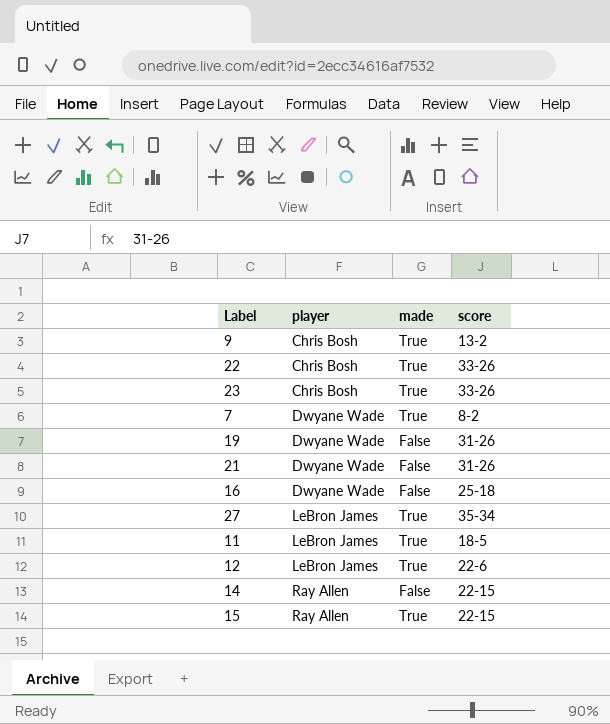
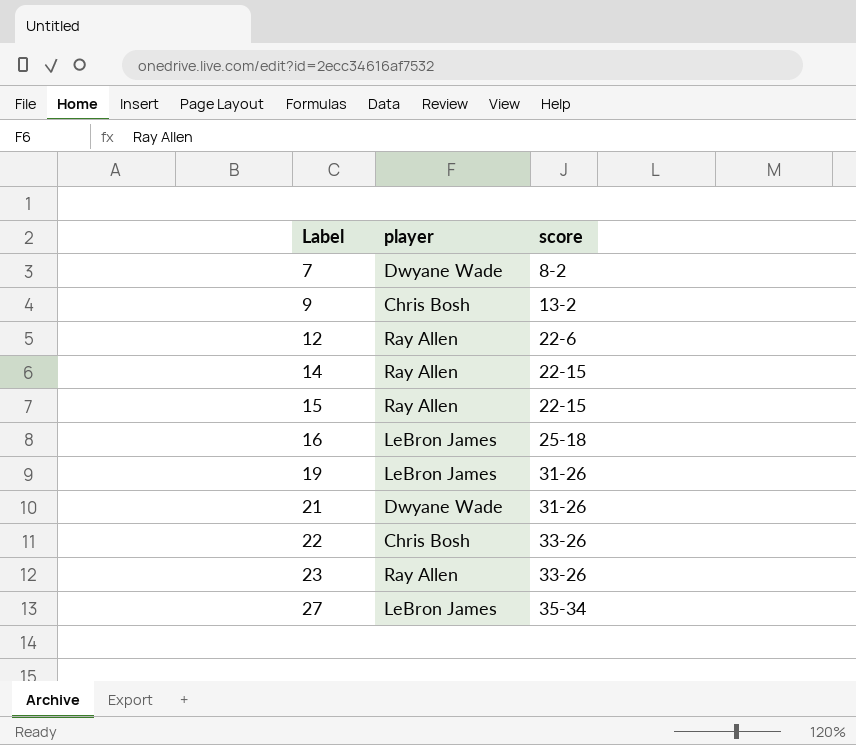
row order: player ascending -> Label ascending
column made | position: 3 -> none
row 11: LeBron James | True | 18-5 -> none
12 | player: LeBron James -> Ray Allen
16 | player: Dwyane Wade -> LeBron James
19 | player: Dwyane Wade -> LeBron James
23 | player: Chris Bosh -> Ray Allen

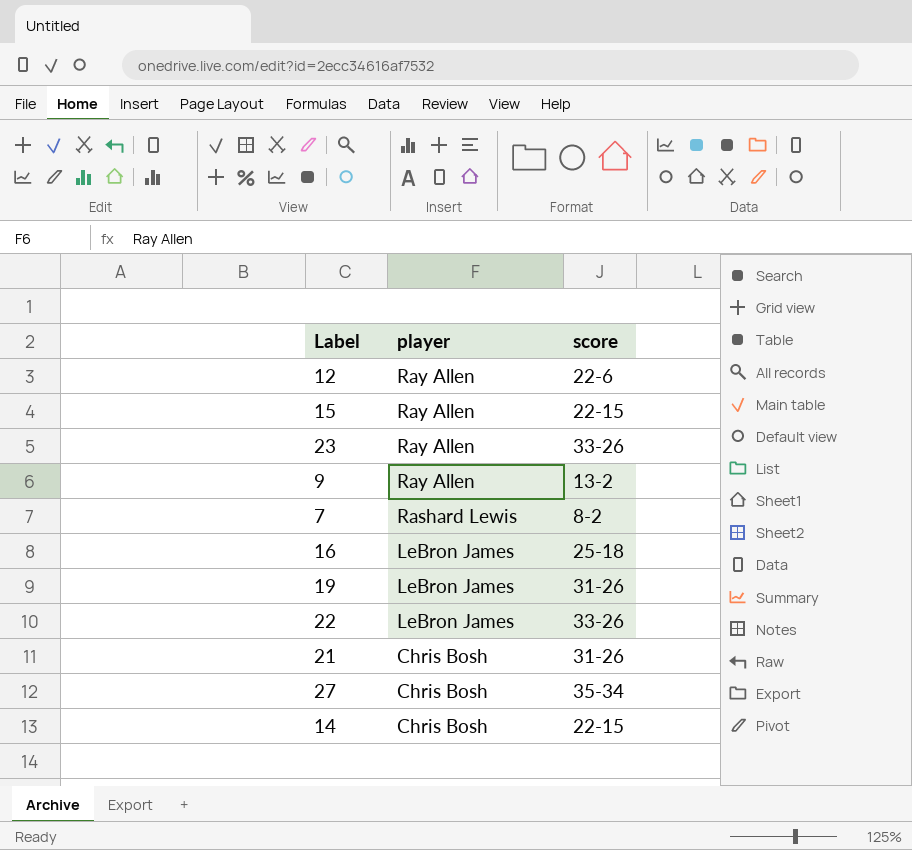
row order: Label ascending -> player descending
9 | player: Chris Bosh -> Ray Allen
7 | player: Dwyane Wade -> Rashard Lewis
22 | player: Chris Bosh -> LeBron James
21 | player: Dwyane Wade -> Chris Bosh
27 | player: LeBron James -> Chris Bosh
14 | player: Ray Allen -> Chris Bosh

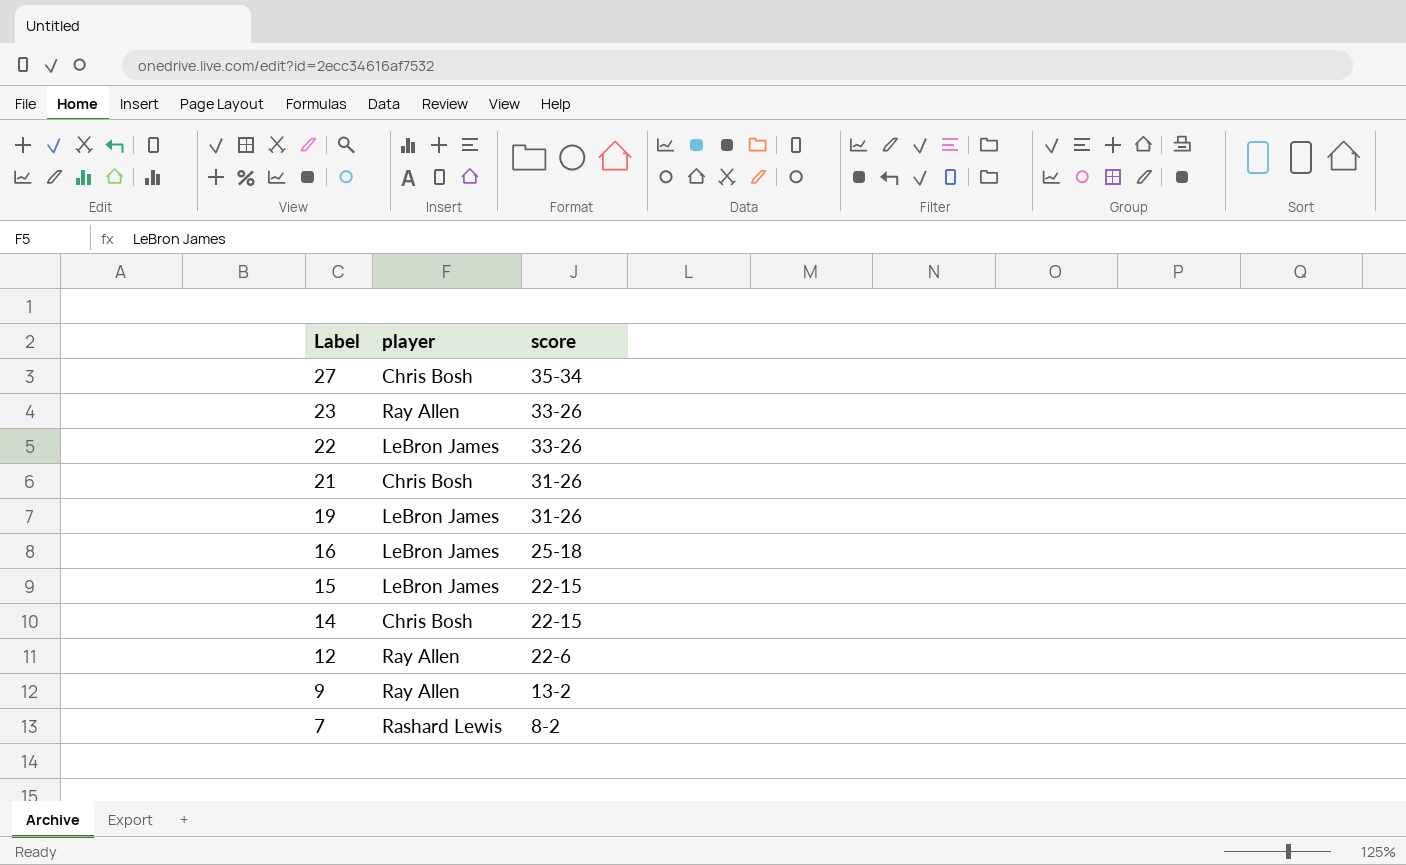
row order: player descending -> Label descending
15 | player: Ray Allen -> LeBron James

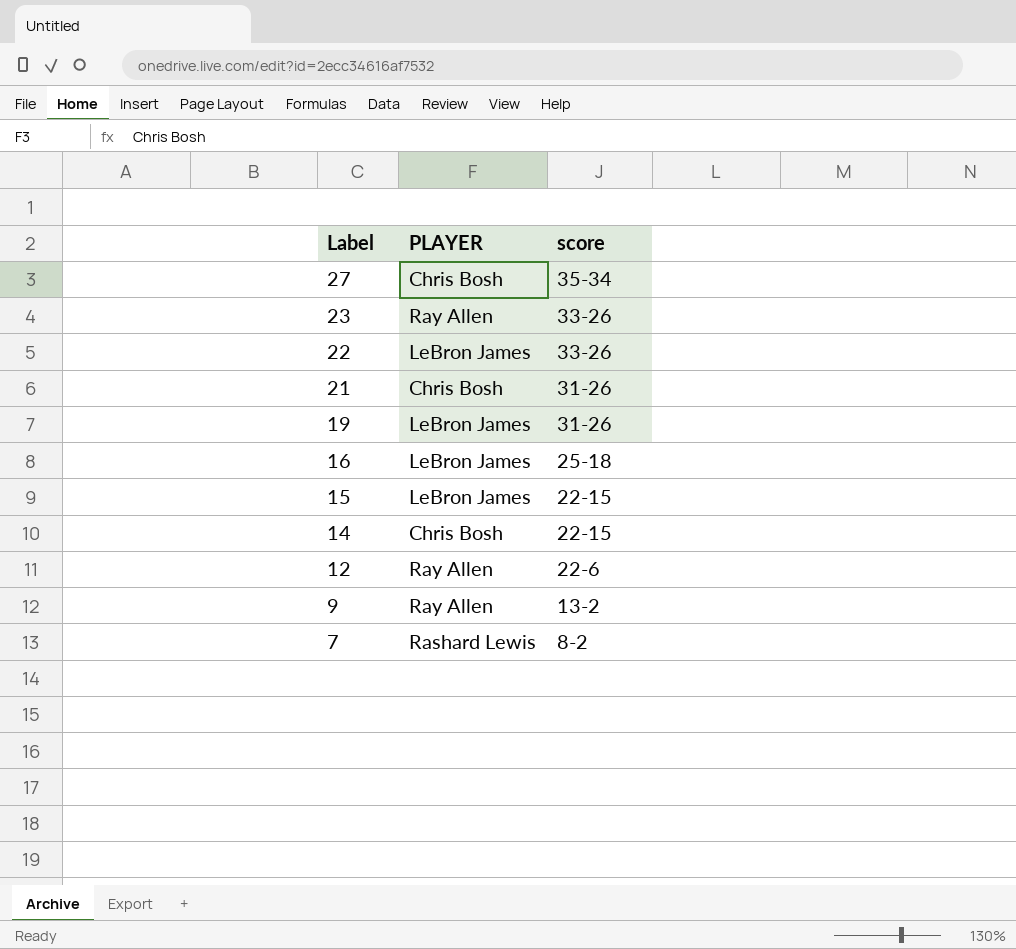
column name: player -> PLAYER

